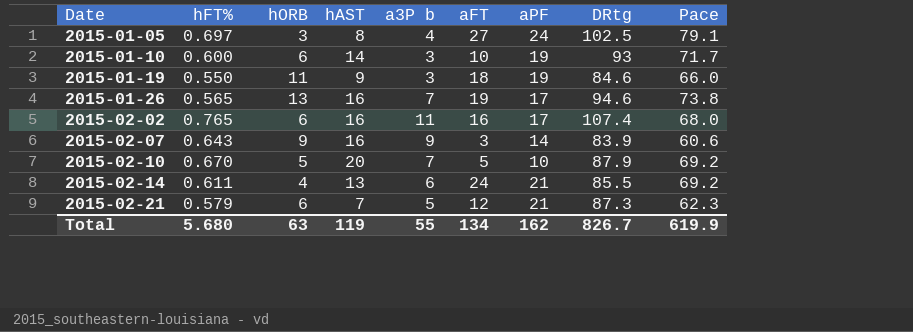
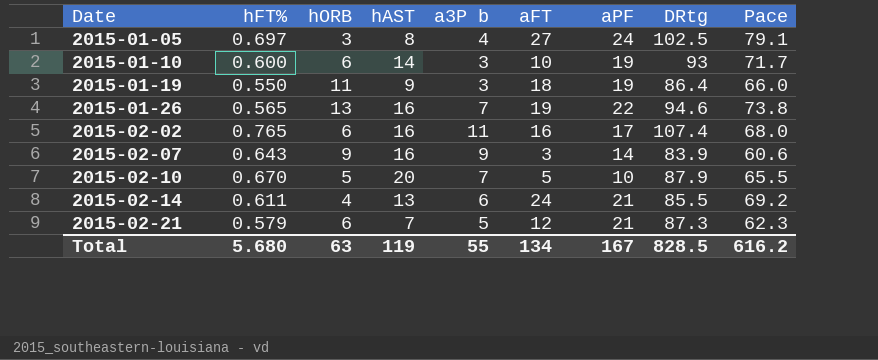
2015-01-19 | DRtg: 84.6 -> 86.4
2015-01-26 | aPF: 17 -> 22
2015-02-10 | Pace: 69.2 -> 65.5
Total | aPF: 162 -> 167
Total | DRtg: 826.7 -> 828.5
Total | Pace: 619.9 -> 616.2

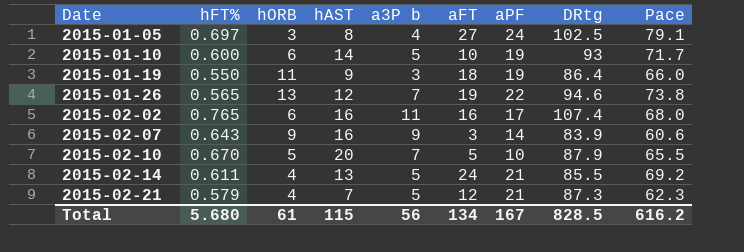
2015-01-10 | a3P b: 3 -> 5
2015-01-26 | hAST: 16 -> 12
2015-02-14 | a3P b: 6 -> 5
2015-02-21 | hORB: 6 -> 4
Total | hORB: 63 -> 61
Total | hAST: 119 -> 115
Total | a3P b: 55 -> 56

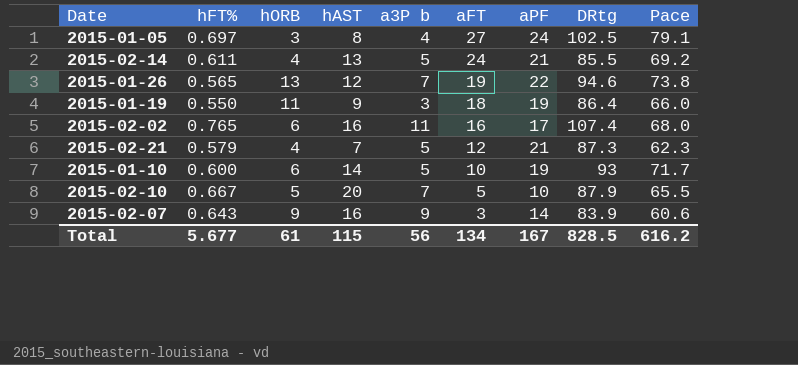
row order: Date ascending -> aFT descending
2015-02-10 | hFT%: 0.670 -> 0.667
Total | hFT%: 5.680 -> 5.677

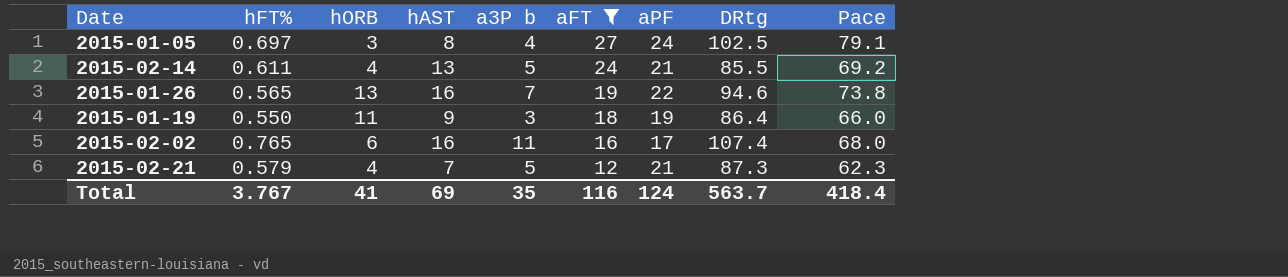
filter: none -> aFT >= 12
2015-01-26 | hAST: 12 -> 16
Total | hFT%: 5.677 -> 3.767
Total | hORB: 61 -> 41
Total | hAST: 115 -> 69
Total | a3P b: 56 -> 35
Total | aFT: 134 -> 116
Total | aPF: 167 -> 124
Total | DRtg: 828.5 -> 563.7
Total | Pace: 616.2 -> 418.4

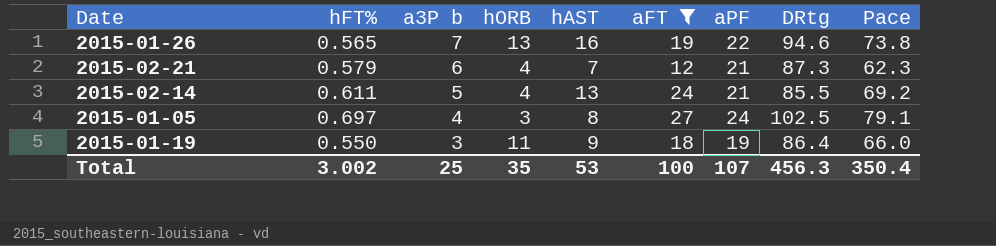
row order: aFT descending -> a3P b descending
column a3P b | position: 5 -> 3
row 2015-02-02: 0.765 | 6 | 16 | 11 | 16 | 17 | 107.4 | 68.0 -> none
2015-02-21 | a3P b: 5 -> 6
Total | hFT%: 3.767 -> 3.002
Total | a3P b: 35 -> 25
Total | hORB: 41 -> 35
Total | hAST: 69 -> 53
Total | aFT: 116 -> 100
Total | aPF: 124 -> 107
Total | DRtg: 563.7 -> 456.3
Total | Pace: 418.4 -> 350.4

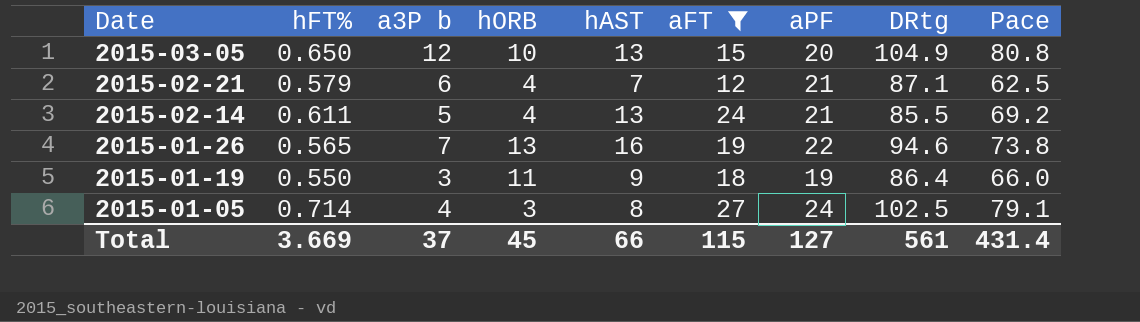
row order: a3P b descending -> Date descending
row 2015-03-05: none -> 0.650 | 12 | 10 | 13 | 15 | 20 | 104.9 | 80.8
2015-02-21 | DRtg: 87.3 -> 87.1
2015-02-21 | Pace: 62.3 -> 62.5
2015-01-05 | hFT%: 0.697 -> 0.714
Total | hFT%: 3.002 -> 3.669
Total | a3P b: 25 -> 37
Total | hORB: 35 -> 45
Total | hAST: 53 -> 66
Total | aFT: 100 -> 115
Total | aPF: 107 -> 127
Total | DRtg: 456.3 -> 561
Total | Pace: 350.4 -> 431.4

